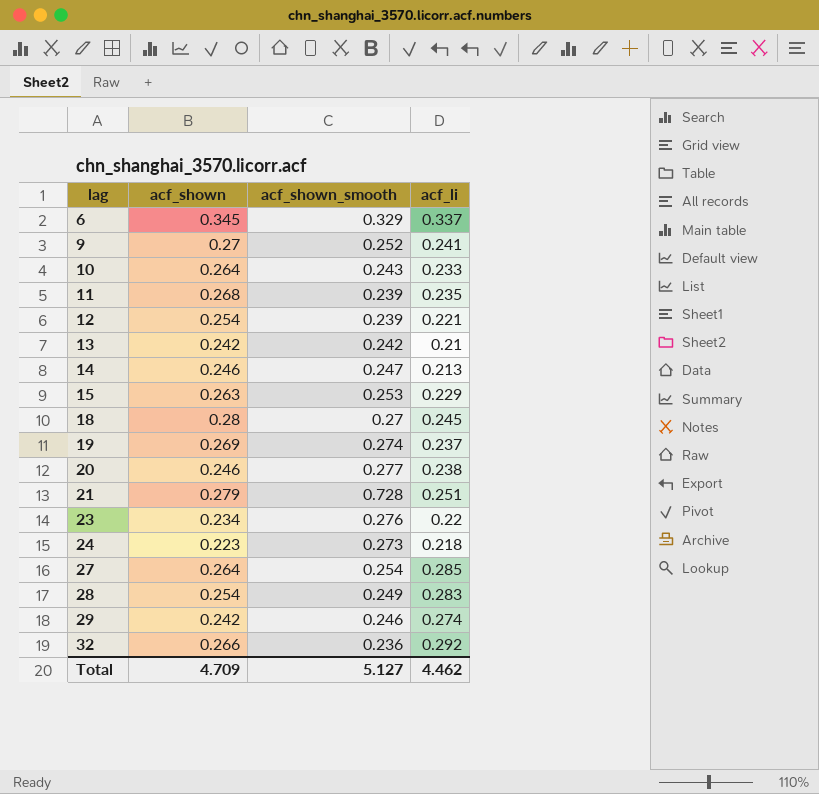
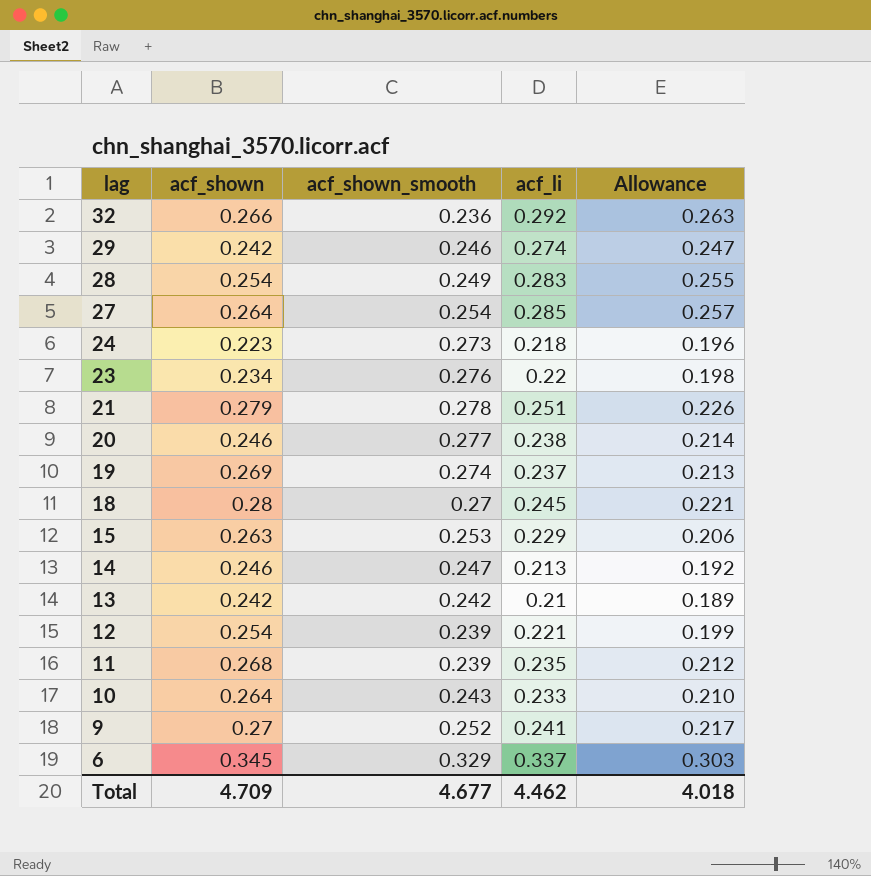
row order: lag ascending -> lag descending
column Allowance | formula: none -> [acf_li] * 0.9
21 | acf_shown_smooth: 0.728 -> 0.278
Total | acf_shown_smooth: 5.127 -> 4.677

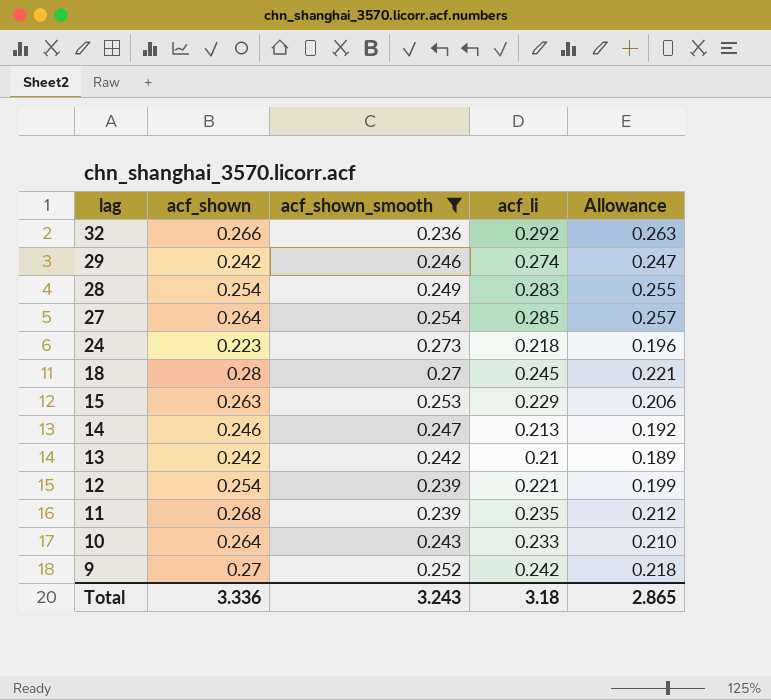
filter: none -> acf_shown_smooth <= 0.273
9 | acf_li: 0.241 -> 0.242
9 | Allowance: 0.217 -> 0.218
Total | acf_shown: 4.709 -> 3.336
Total | acf_shown_smooth: 4.677 -> 3.243
Total | acf_li: 4.462 -> 3.18
Total | Allowance: 4.018 -> 2.865

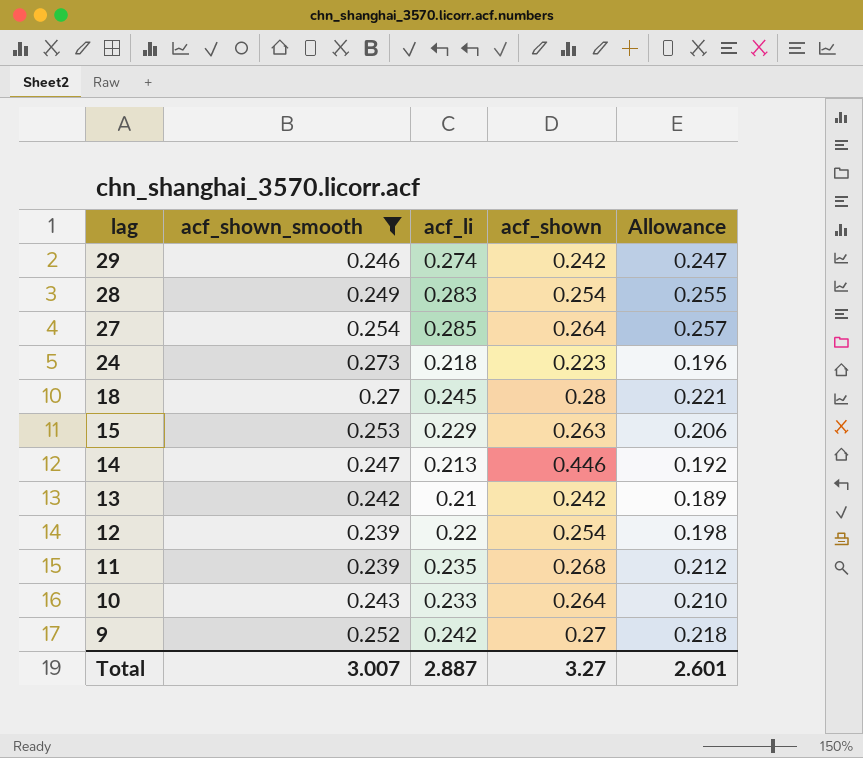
column acf_shown | position: 2 -> 4
row 32: 0.266 | 0.236 | 0.292 | 0.263 -> none
14 | acf_shown: 0.246 -> 0.446
12 | acf_li: 0.221 -> 0.22
12 | Allowance: 0.199 -> 0.198
Total | acf_shown_smooth: 3.243 -> 3.007
Total | acf_li: 3.18 -> 2.887
Total | acf_shown: 3.336 -> 3.27
Total | Allowance: 2.865 -> 2.601

